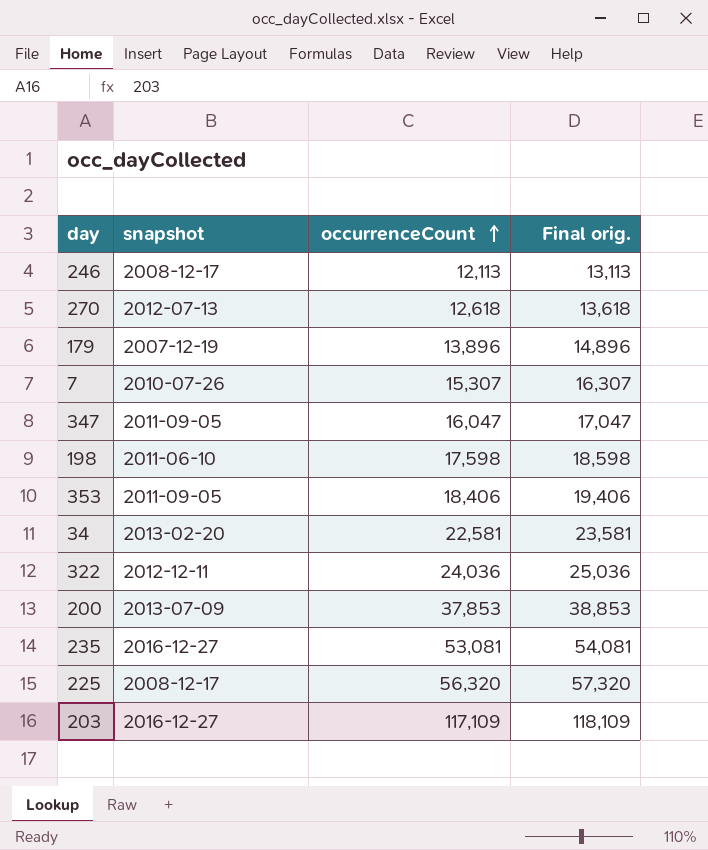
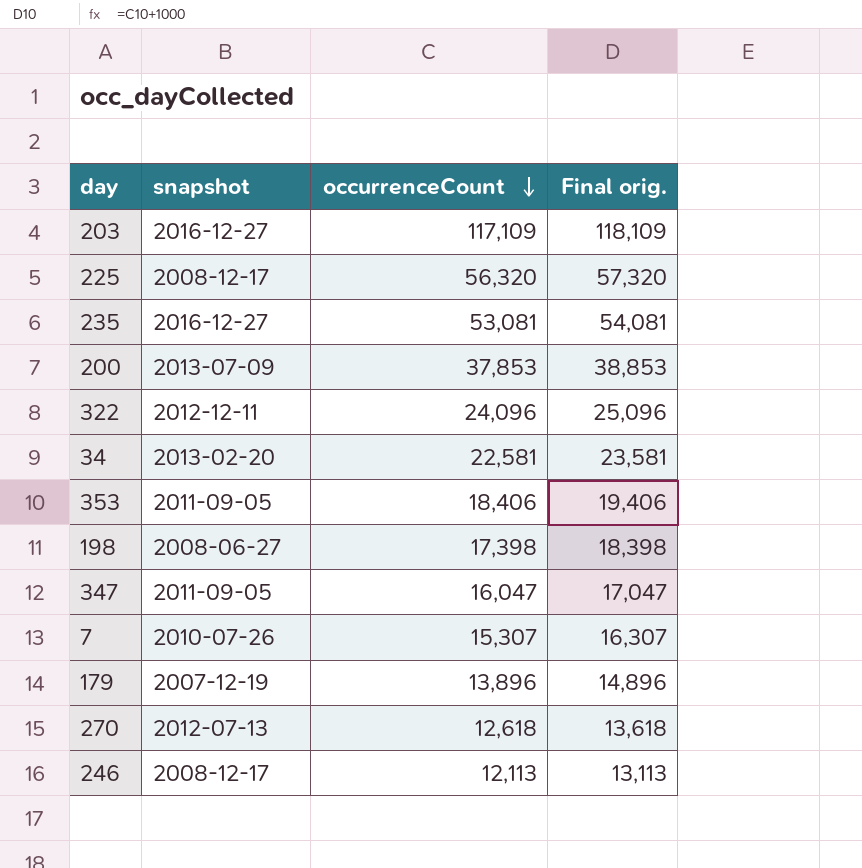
row order: occurrenceCount ascending -> occurrenceCount descending
322 | occurrenceCount: 24,036 -> 24,096
322 | Final orig.: 25,036 -> 25,096
198 | snapshot: 2011-06-10 -> 2008-06-27
198 | occurrenceCount: 17,598 -> 17,398
198 | Final orig.: 18,598 -> 18,398

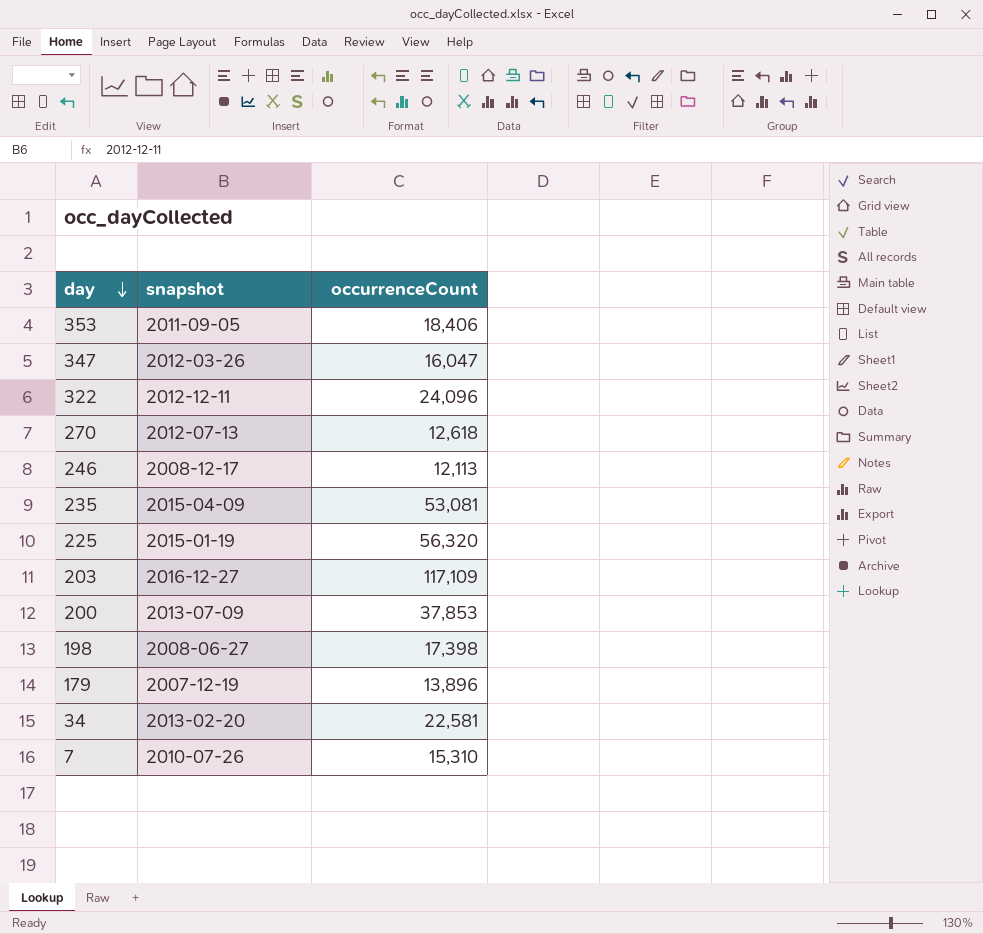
row order: occurrenceCount descending -> day descending
column Final orig. | formula: [occurrenceCount] + 1000 -> none
347 | snapshot: 2011-09-05 -> 2012-03-26
235 | snapshot: 2016-12-27 -> 2015-04-09
225 | snapshot: 2008-12-17 -> 2015-01-19
7 | occurrenceCount: 15,307 -> 15,310

